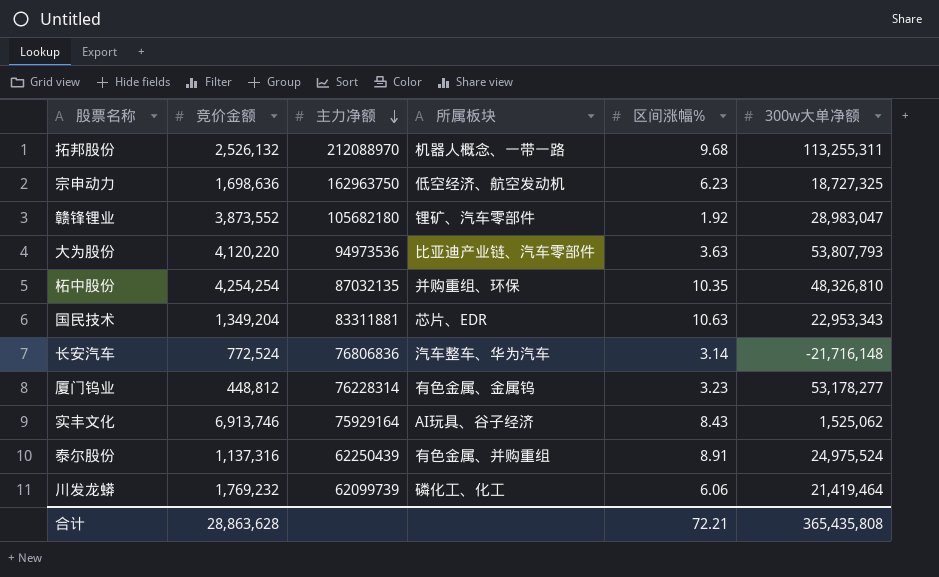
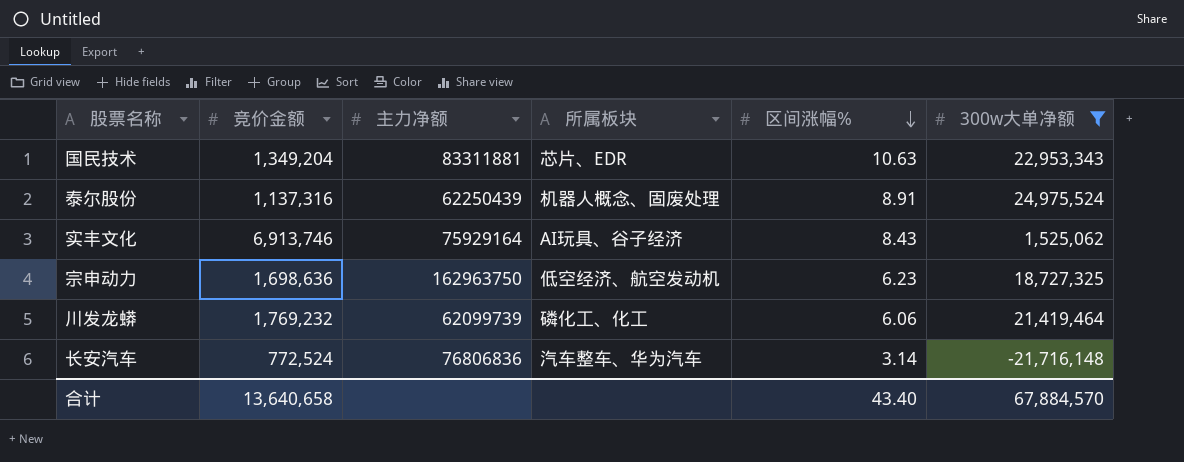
filter: none -> 300w大单净额 <= 24,975,524
row order: 主力净额 descending -> 区间涨幅% descending
泰尔股份 | 所属板块: 有色金属、并购重组 -> 机器人概念、固废处理
合计 | 竞价金额: 28,863,628 -> 13,640,658
合计 | 区间涨幅%: 72.21 -> 43.40
合计 | 300w大单净额: 365,435,808 -> 67,884,570

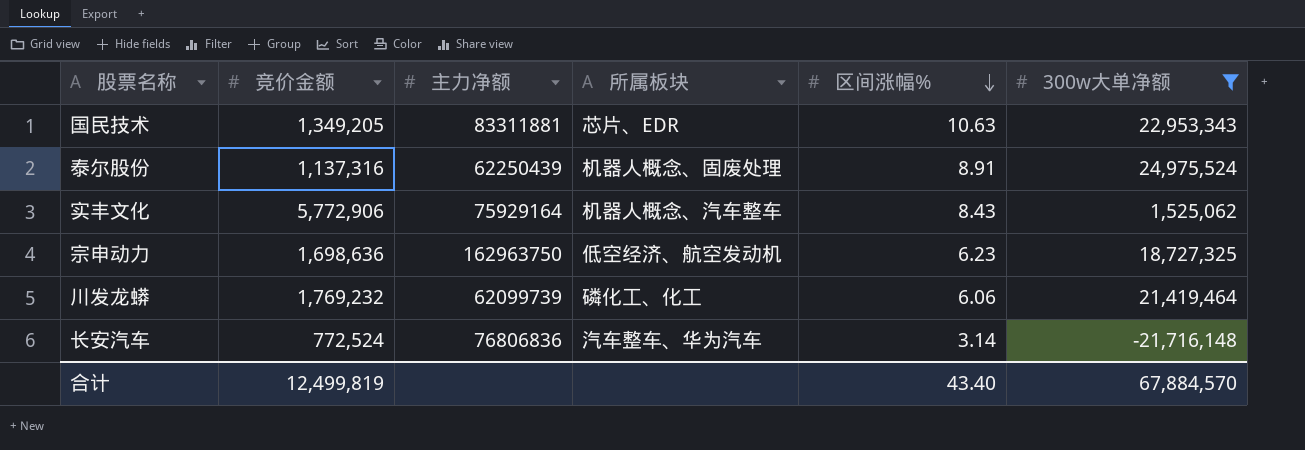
国民技术 | 竞价金额: 1,349,204 -> 1,349,205
实丰文化 | 竞价金额: 6,913,746 -> 5,772,906
实丰文化 | 所属板块: AI玩具、谷子经济 -> 机器人概念、汽车整车
合计 | 竞价金额: 13,640,658 -> 12,499,819

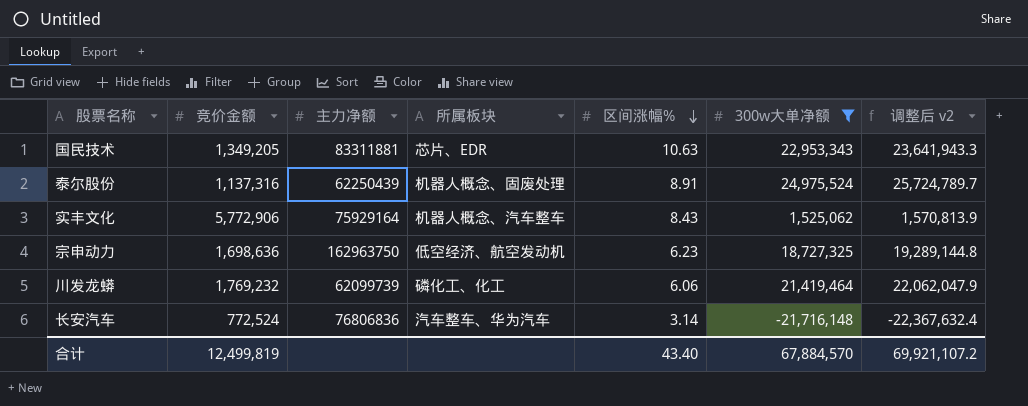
column 调整后 v2 | formula: none -> [300w大单净额] * 1.03

